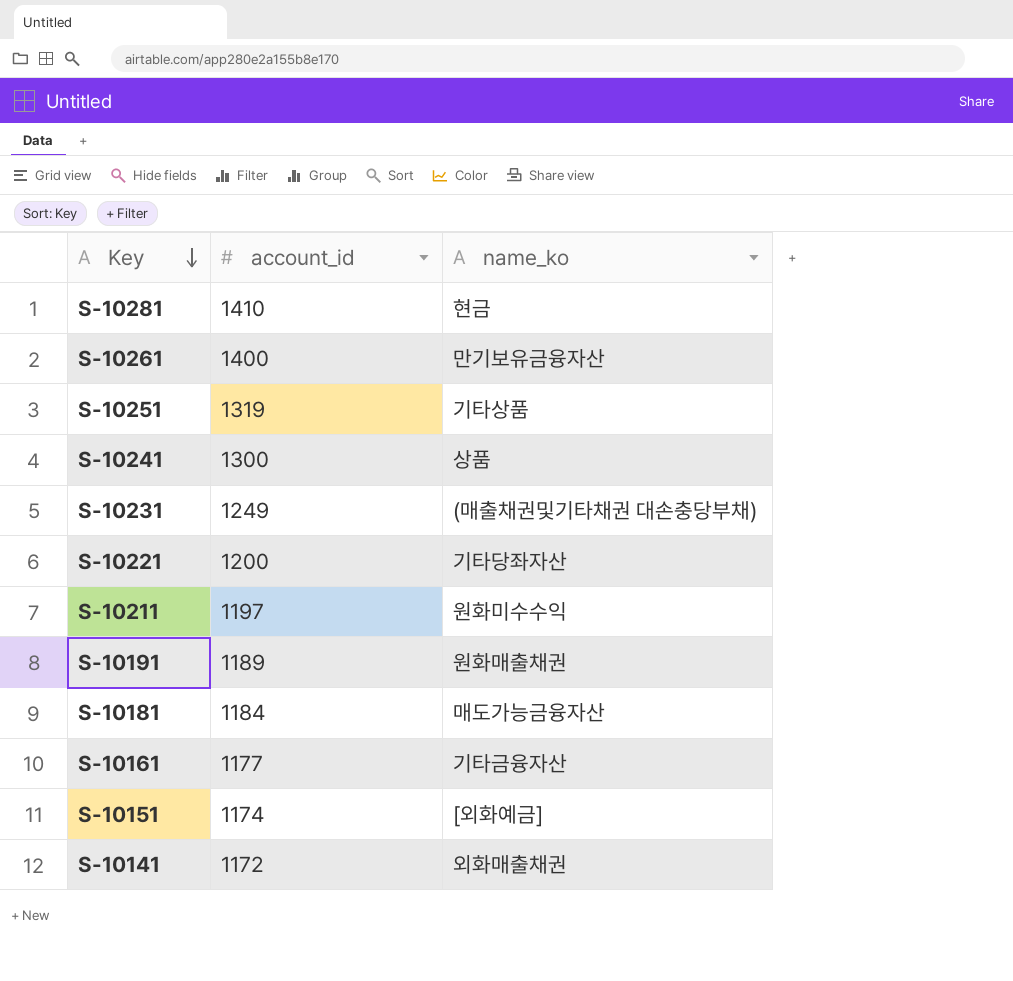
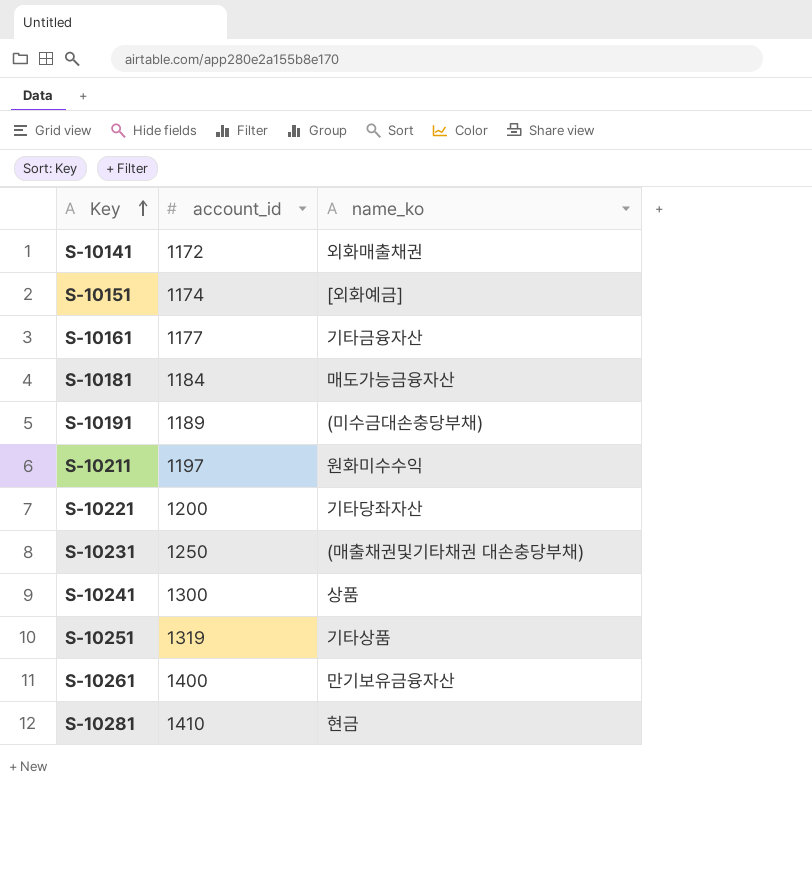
row order: Key descending -> Key ascending
S-10191 | name_ko: 원화매출채권 -> (미수금대손충당부채)
S-10231 | account_id: 1249 -> 1250

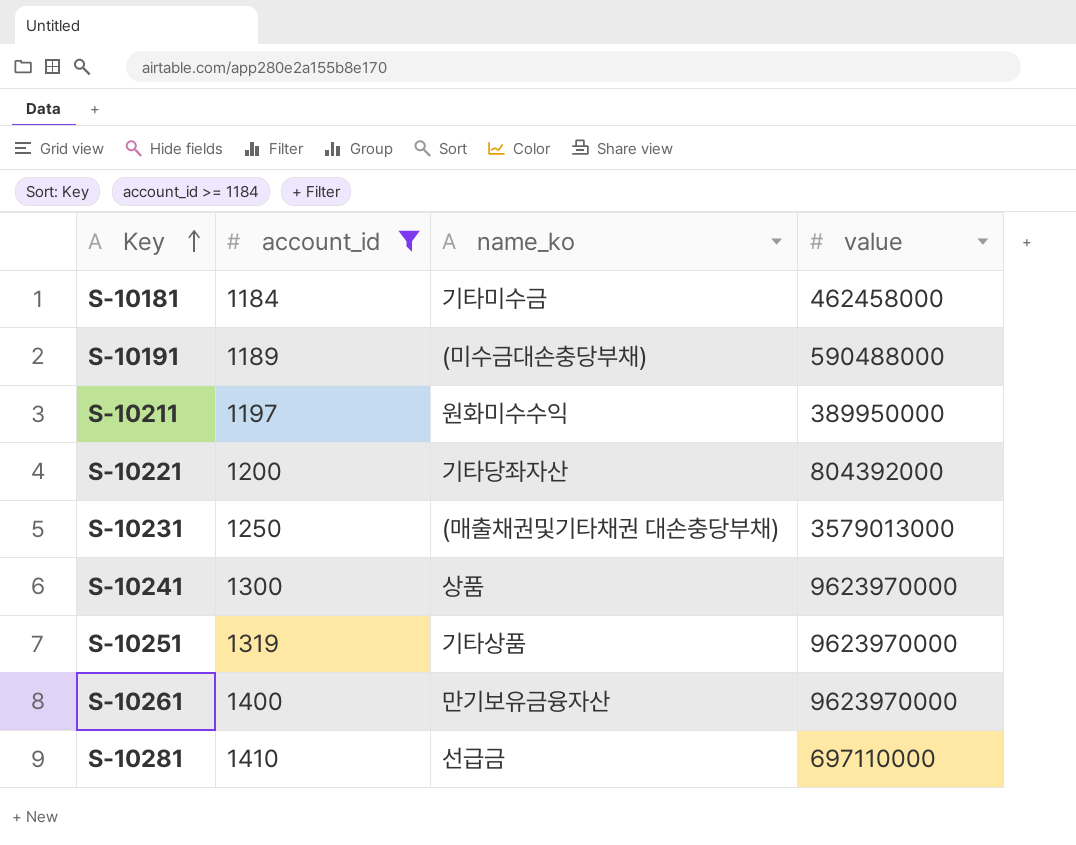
filter: none -> account_id >= 1184
column value | position: none -> 4
S-10181 | name_ko: 매도가능금융자산 -> 기타미수금
S-10281 | name_ko: 현금 -> 선급금

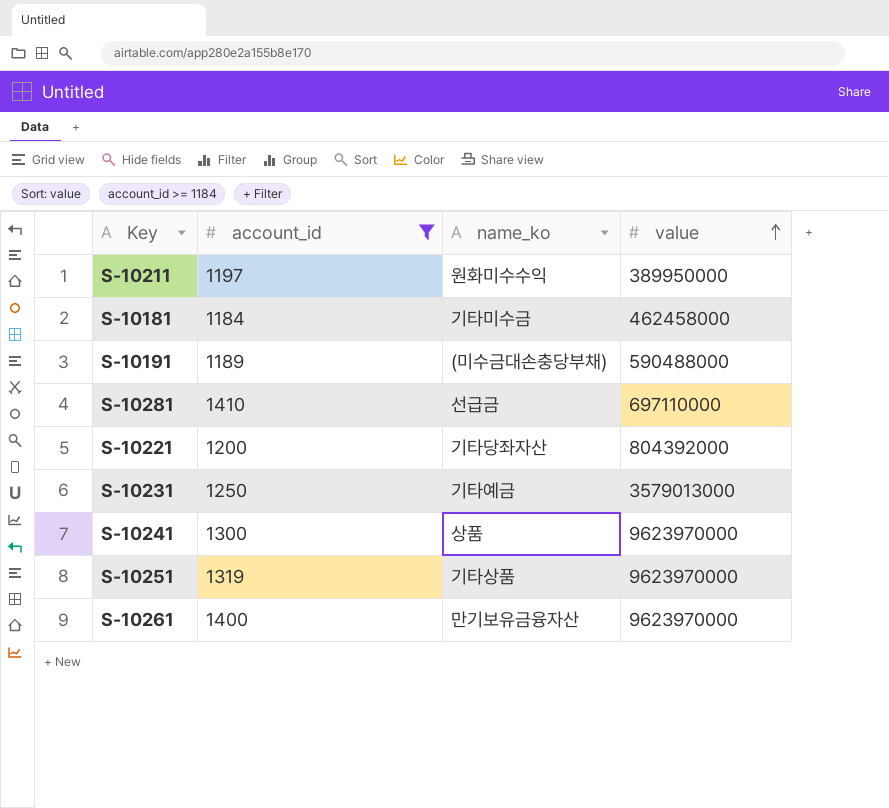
row order: Key ascending -> value ascending
S-10231 | name_ko: (매출채권및기타채권 대손충당부채) -> 기타예금

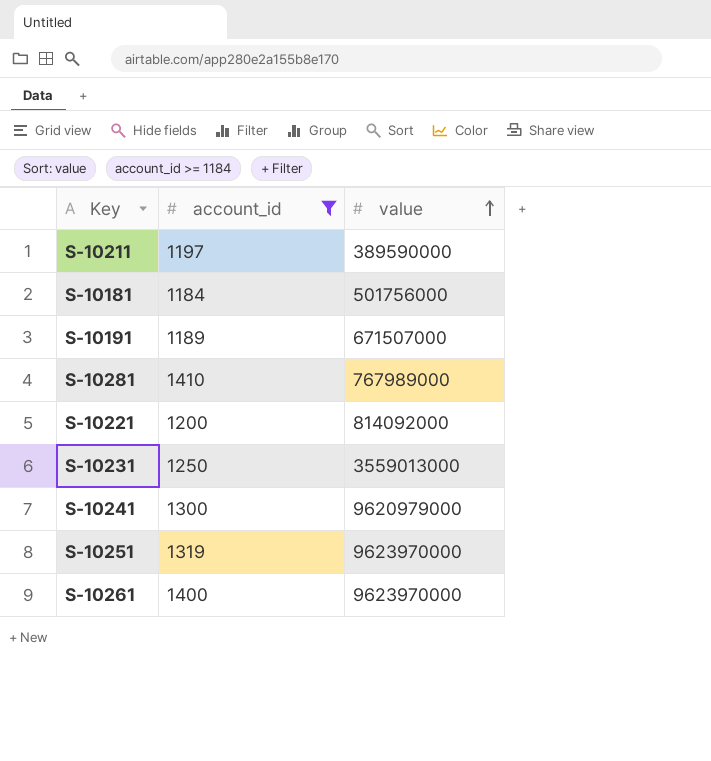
column name_ko | position: 3 -> none
S-10211 | value: 389950000 -> 389590000
S-10181 | value: 462458000 -> 501756000
S-10191 | value: 590488000 -> 671507000
S-10281 | value: 697110000 -> 767989000
S-10221 | value: 804392000 -> 814092000
S-10231 | value: 3579013000 -> 3559013000
S-10241 | value: 9623970000 -> 9620979000

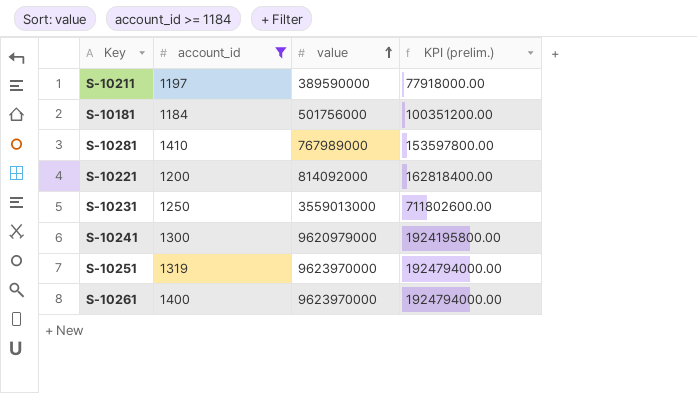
column KPI (prelim.) | formula: none -> [value] * 0.2
row S-10191: 1189 | 671507000 -> none

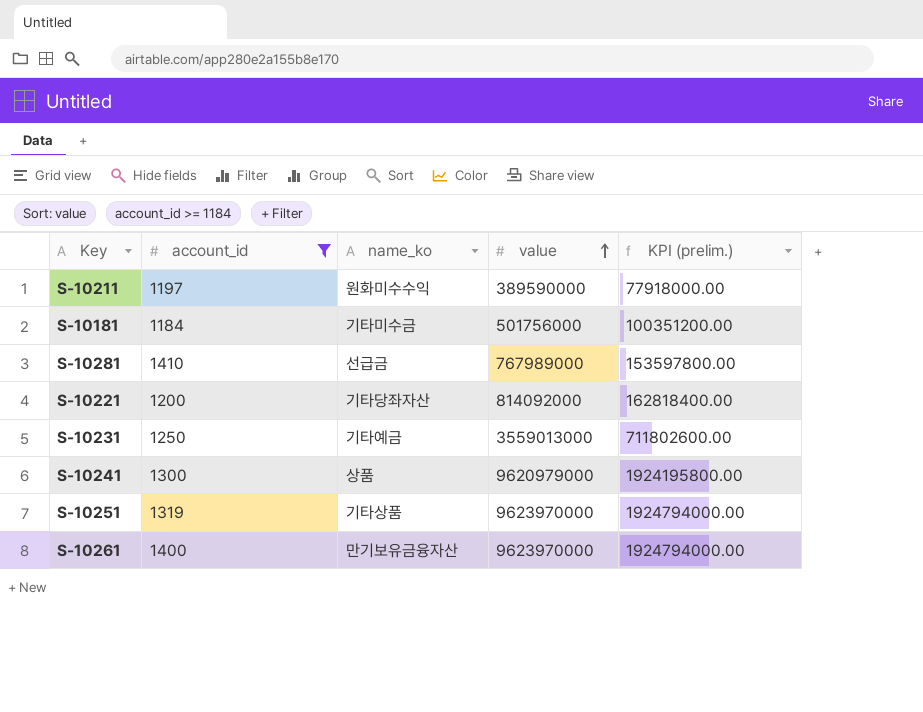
column name_ko | position: none -> 3

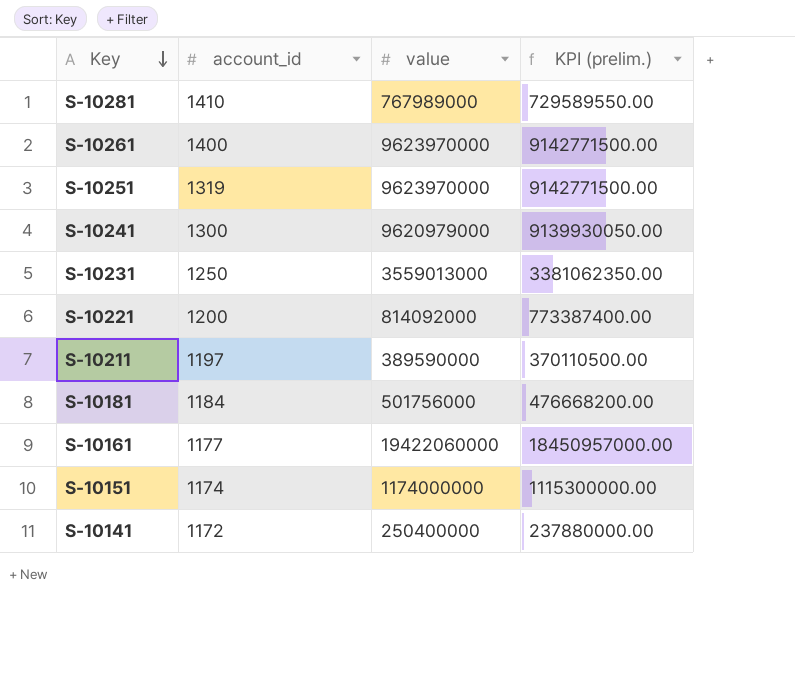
filter: account_id >= 1184 -> none
row order: value ascending -> Key descending
column name_ko | position: 3 -> none
column KPI (prelim.) | formula: [value] * 0.2 -> [value] * 0.95

